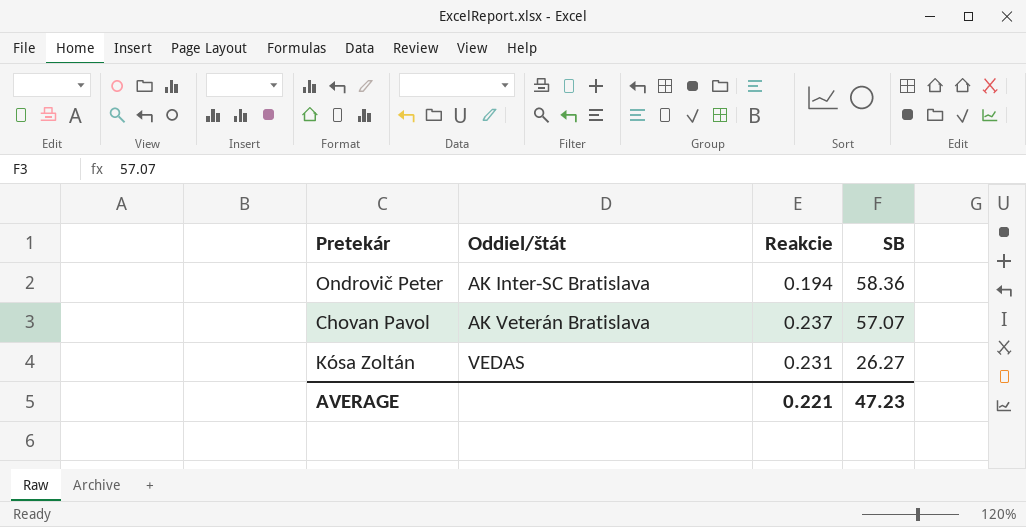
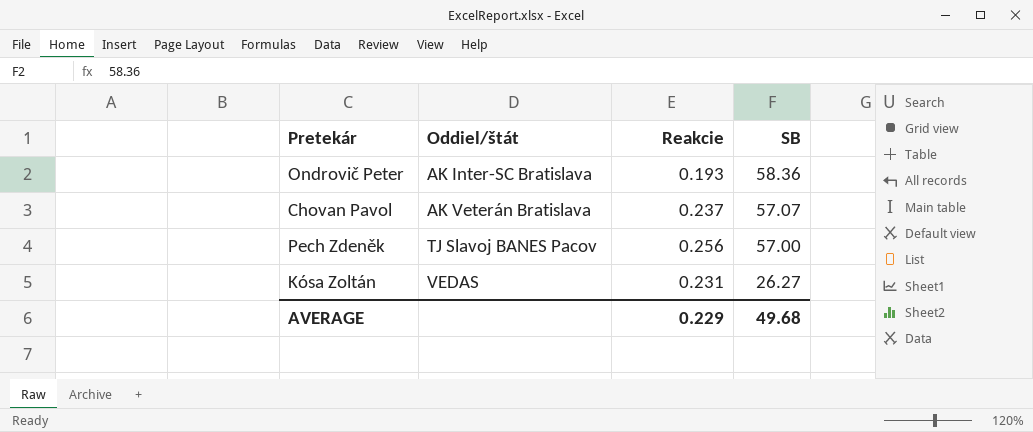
Ondrovič Peter | Reakcie: 0.194 -> 0.193
row Pech Zdeněk: none -> TJ Slavoj BANES Pacov | 0.256 | 57.00
AVERAGE | Reakcie: 0.221 -> 0.229
AVERAGE | SB: 47.23 -> 49.68

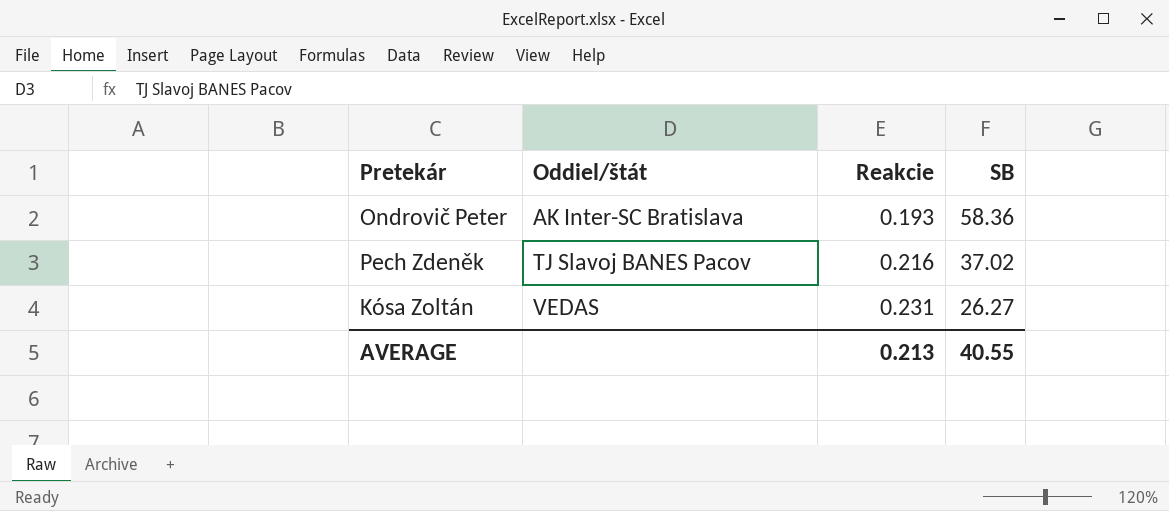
row Chovan Pavol: AK Veterán Bratislava | 0.237 | 57.07 -> none
Pech Zdeněk | Reakcie: 0.256 -> 0.216
Pech Zdeněk | SB: 57.00 -> 37.02
AVERAGE | Reakcie: 0.229 -> 0.213
AVERAGE | SB: 49.68 -> 40.55

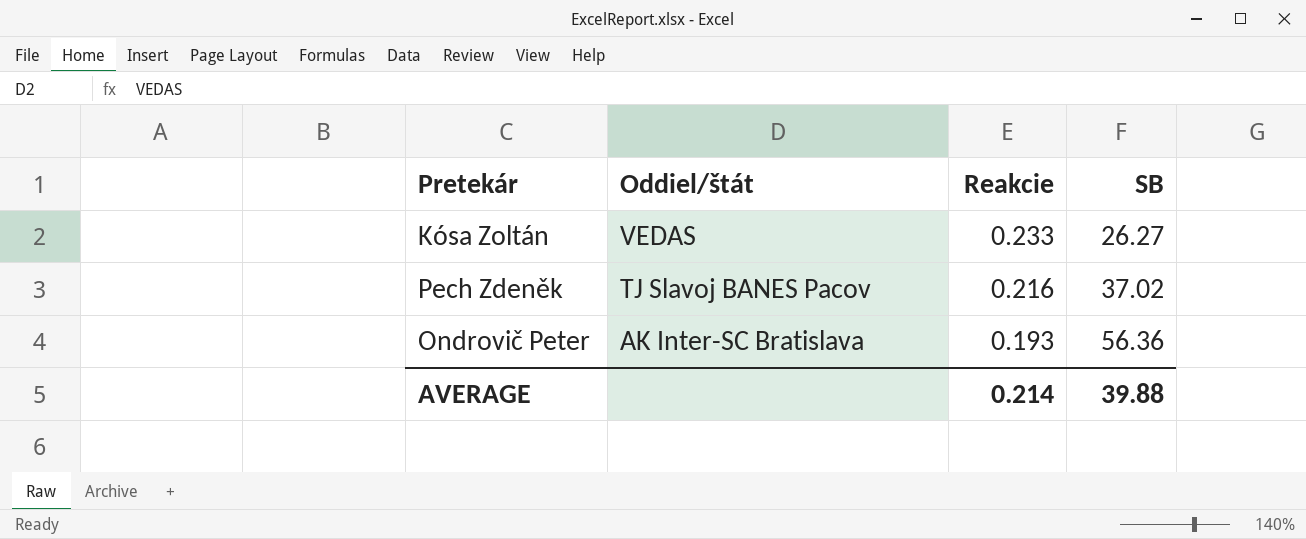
row order: Oddiel/štát ascending -> Oddiel/štát descending
Kósa Zoltán | Reakcie: 0.231 -> 0.233
Ondrovič Peter | SB: 58.36 -> 56.36
AVERAGE | Reakcie: 0.213 -> 0.214
AVERAGE | SB: 40.55 -> 39.88

